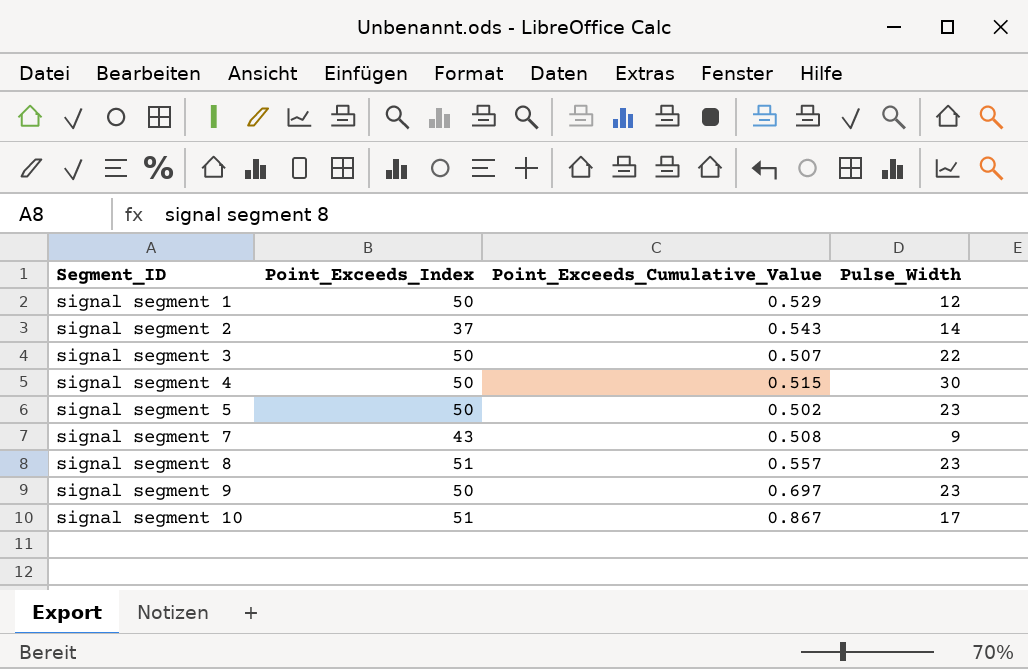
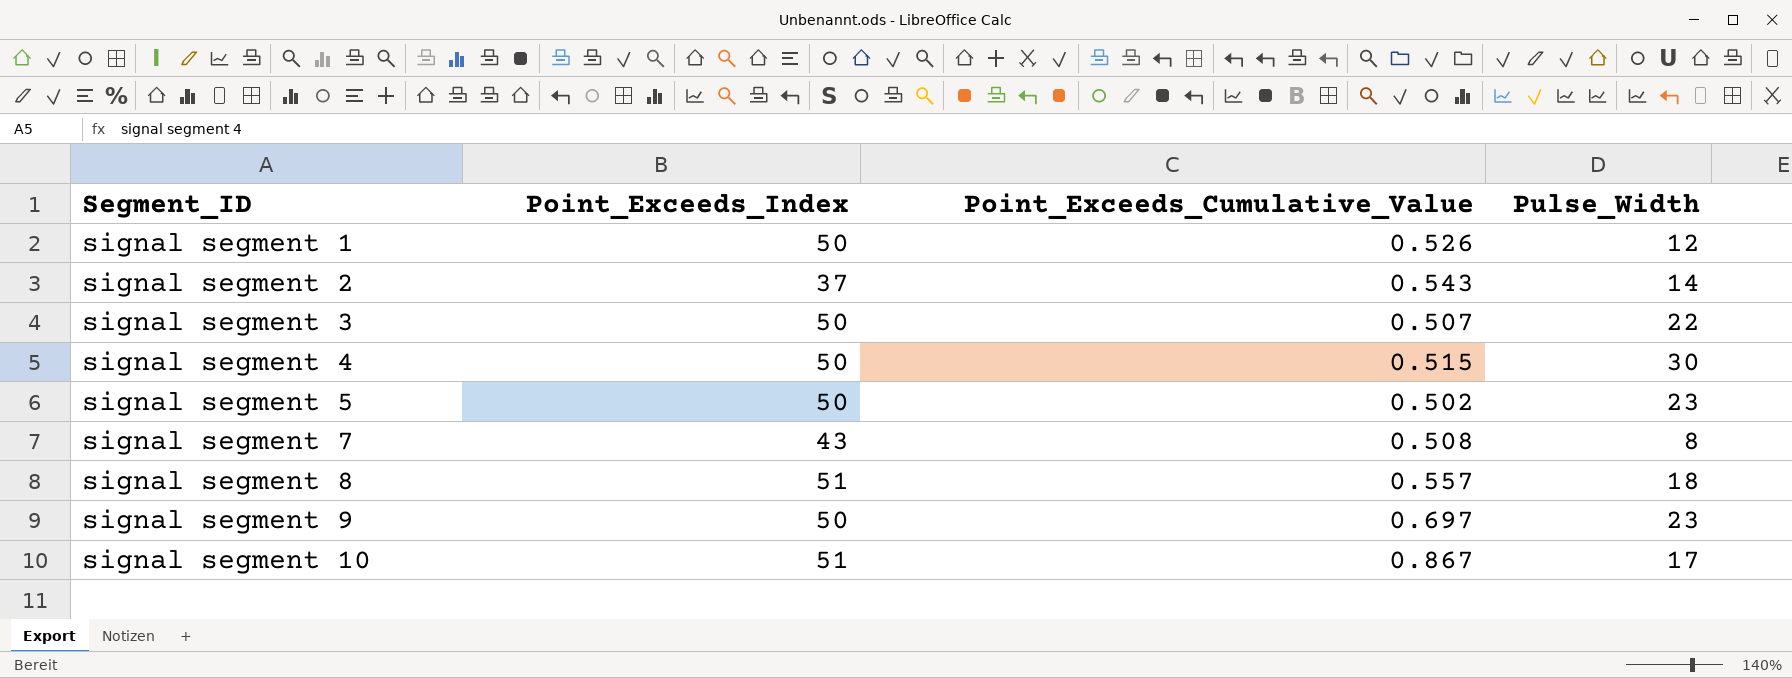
signal segment 1 | Point_Exceeds_Cumulative_Value: 0.529 -> 0.526
signal segment 7 | Pulse_Width: 9 -> 8
signal segment 8 | Pulse_Width: 23 -> 18

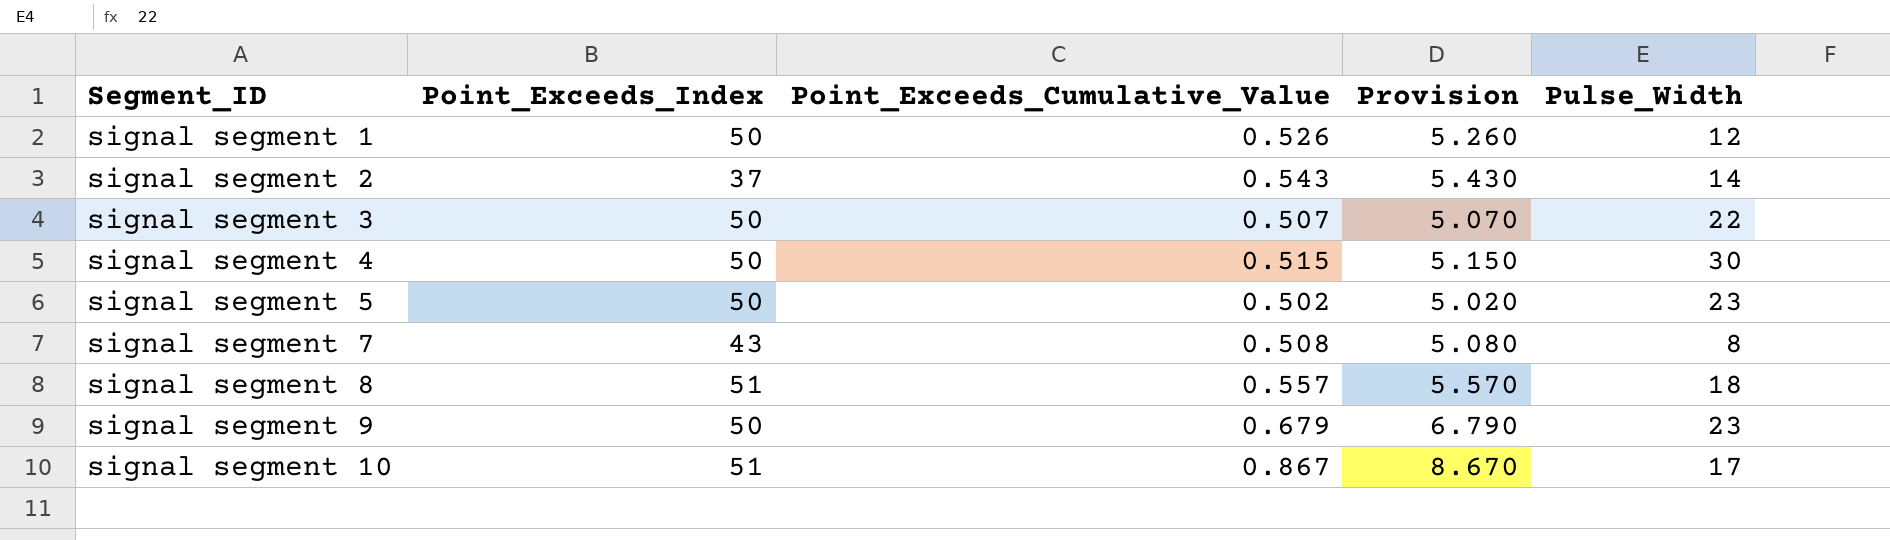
column Provision | formula: none -> [Point_Exceeds_Cumulative_Value] * 10
signal segment 9 | Point_Exceeds_Cumulative_Value: 0.697 -> 0.679

